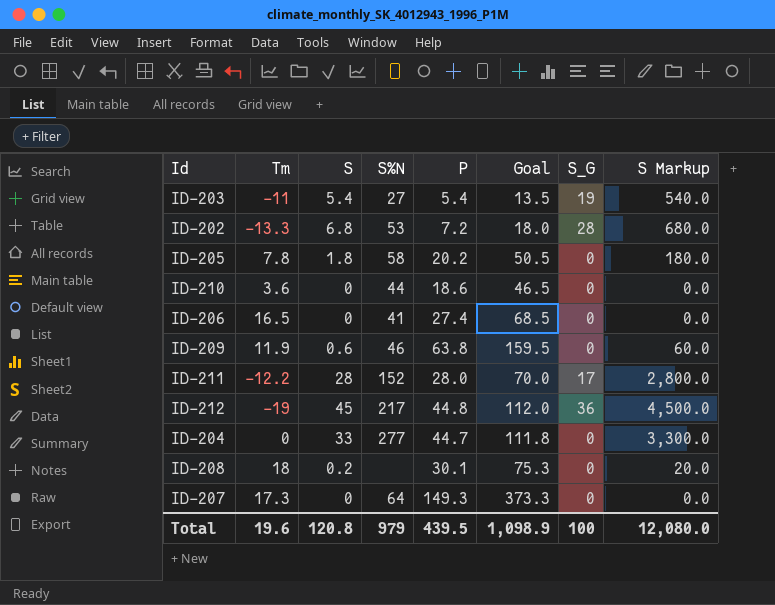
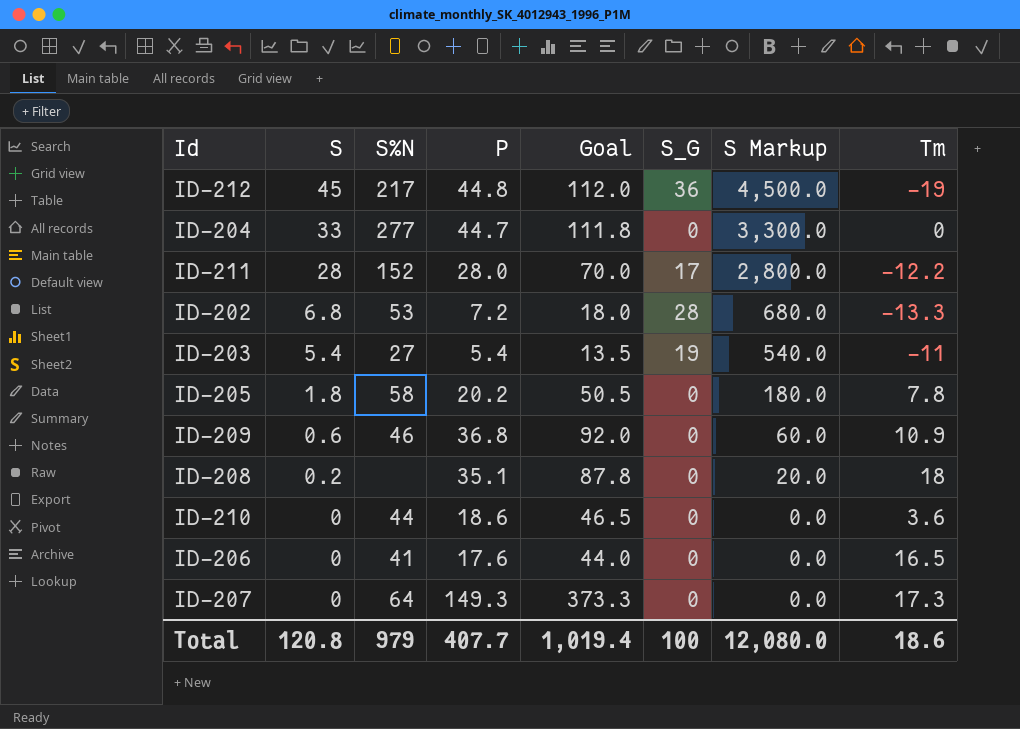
row order: none -> S descending
column Tm | position: 2 -> 8
ID-209 | P: 63.8 -> 36.8
ID-209 | Goal: 159.5 -> 92.0
ID-209 | Tm: 11.9 -> 10.9
ID-208 | P: 30.1 -> 35.1
ID-208 | Goal: 75.3 -> 87.8
ID-206 | P: 27.4 -> 17.6
ID-206 | Goal: 68.5 -> 44.0
Total | P: 439.5 -> 407.7
Total | Goal: 1,098.9 -> 1,019.4
Total | Tm: 19.6 -> 18.6

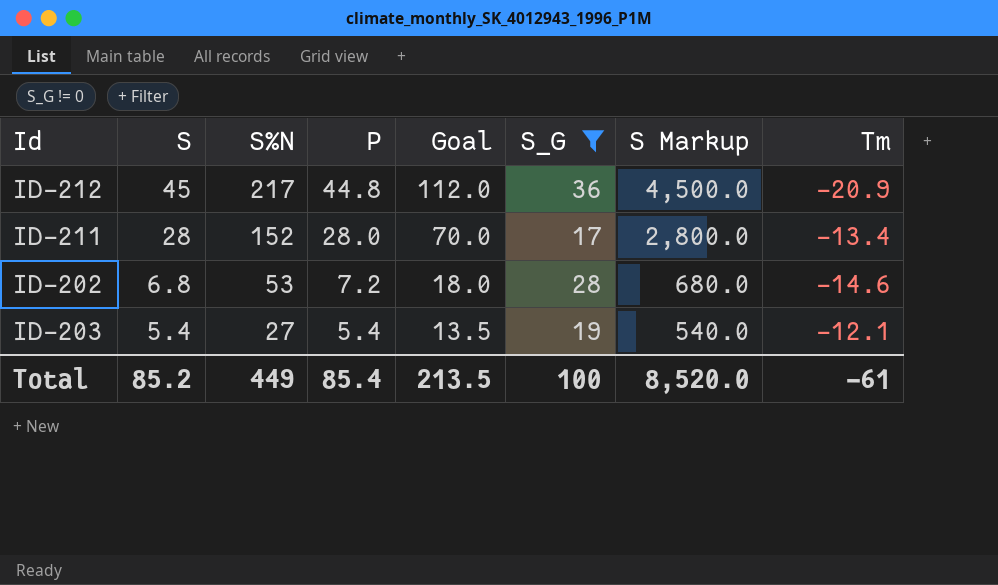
filter: none -> S_G != 0
ID-212 | Tm: -19 -> -20.9
ID-211 | Tm: -12.2 -> -13.4
ID-202 | Tm: -13.3 -> -14.6
ID-203 | Tm: -11 -> -12.1
Total | S: 120.8 -> 85.2
Total | S%N: 979 -> 449
Total | P: 407.7 -> 85.4
Total | Goal: 1,019.4 -> 213.5
Total | S Markup: 12,080.0 -> 8,520.0
Total | Tm: 18.6 -> -61

